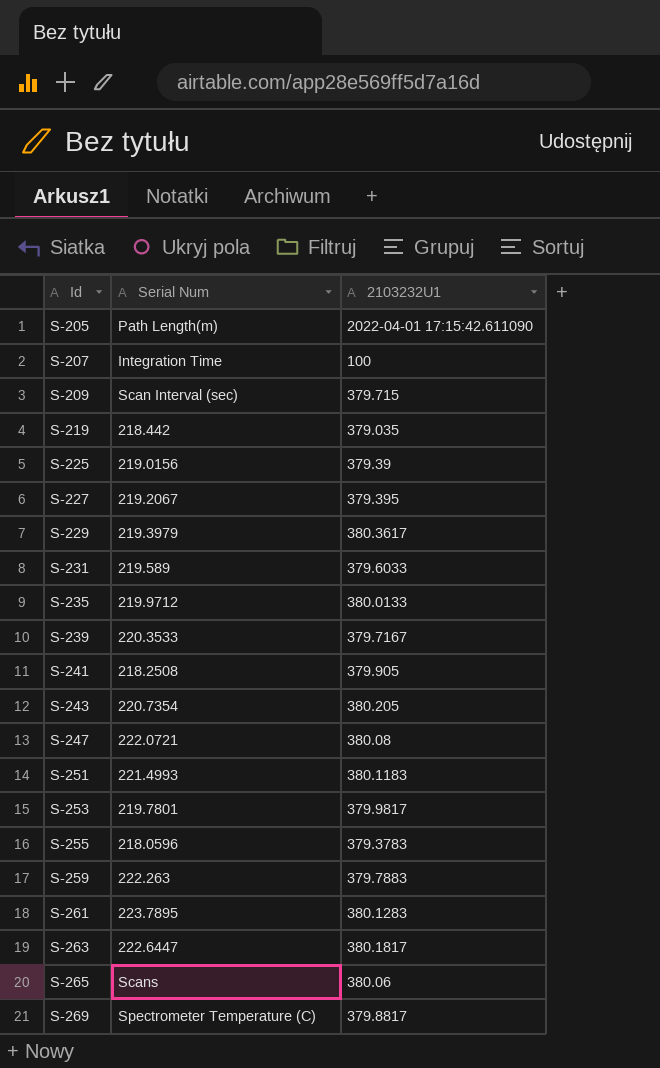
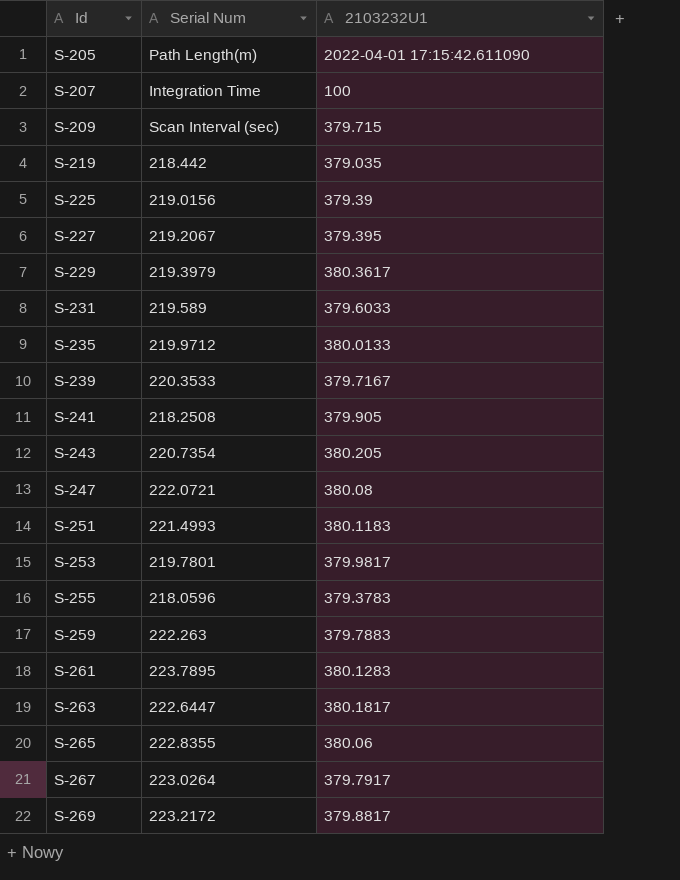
S-265 | Serial Num: Scans -> 222.8355
row S-267: none -> 223.0264 | 379.7917
S-269 | Serial Num: Spectrometer Temperature (C) -> 223.2172

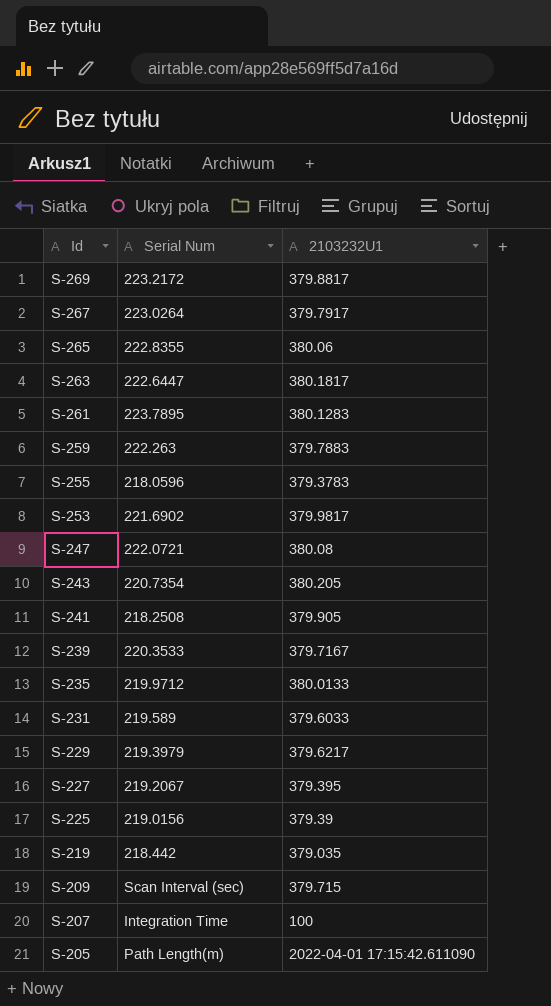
row order: Id ascending -> Id descending
row S-251: 221.4993 | 380.1183 -> none
S-253 | Serial Num: 219.7801 -> 221.6902
S-229 | 2103232U1: 380.3617 -> 379.6217

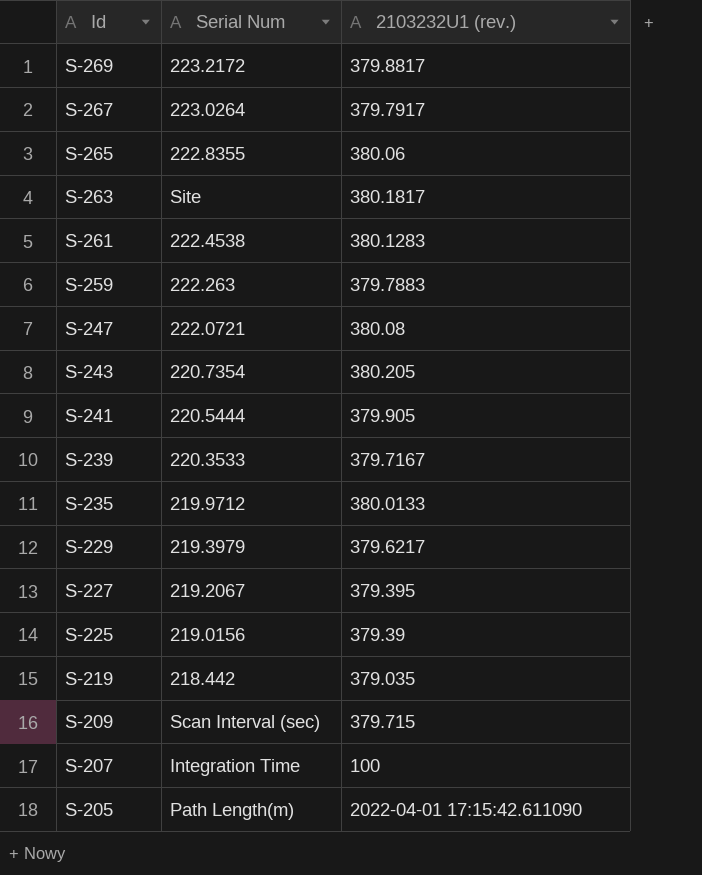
column name: 2103232U1 -> 2103232U1 (rev.)
row S-255: 218.0596 | 379.3783 -> none
row S-253: 221.6902 | 379.9817 -> none
row S-231: 219.589 | 379.6033 -> none
S-263 | Serial Num: 222.6447 -> Site
S-261 | Serial Num: 223.7895 -> 222.4538
S-241 | Serial Num: 218.2508 -> 220.5444

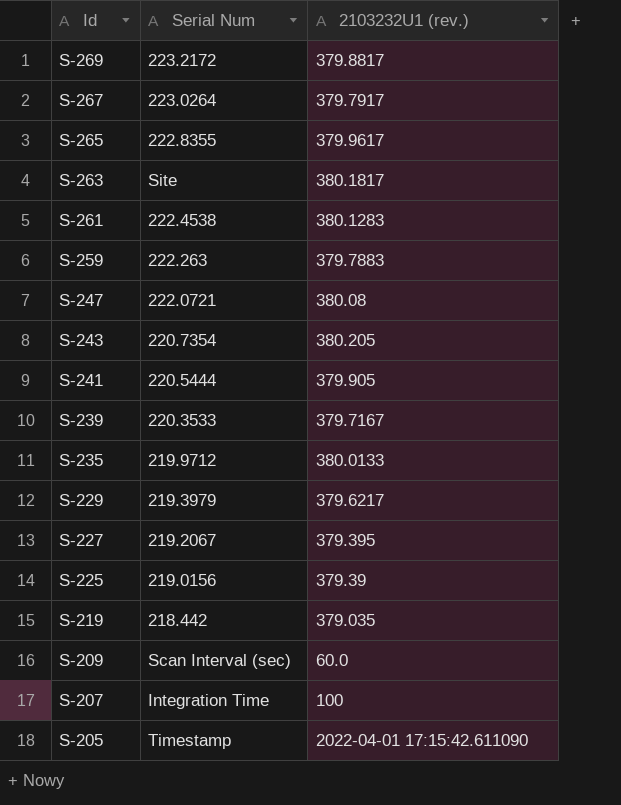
S-265 | 2103232U1 (rev.): 380.06 -> 379.9617
S-209 | 2103232U1 (rev.): 379.715 -> 60.0
S-205 | Serial Num: Path Length(m) -> Timestamp

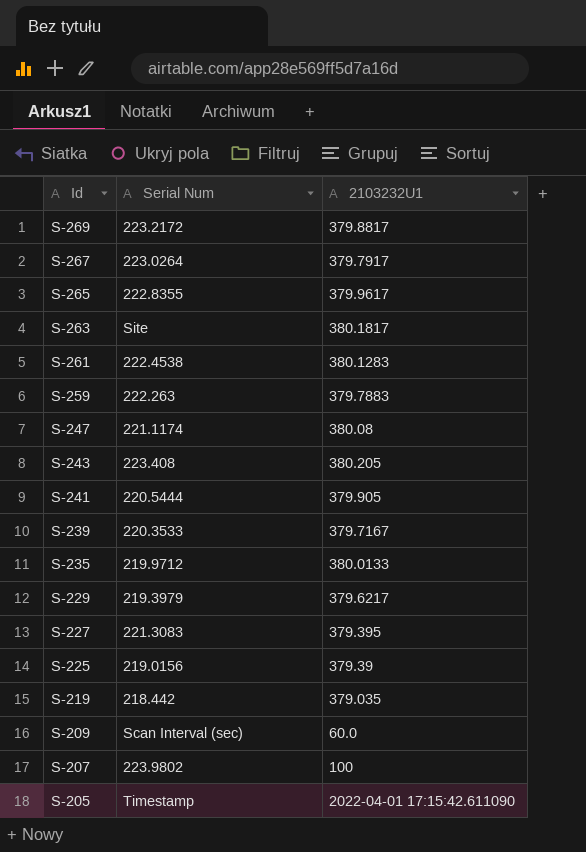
column name: 2103232U1 (rev.) -> 2103232U1
S-247 | Serial Num: 222.0721 -> 221.1174
S-243 | Serial Num: 220.7354 -> 223.408
S-227 | Serial Num: 219.2067 -> 221.3083
S-207 | Serial Num: Integration Time -> 223.9802

